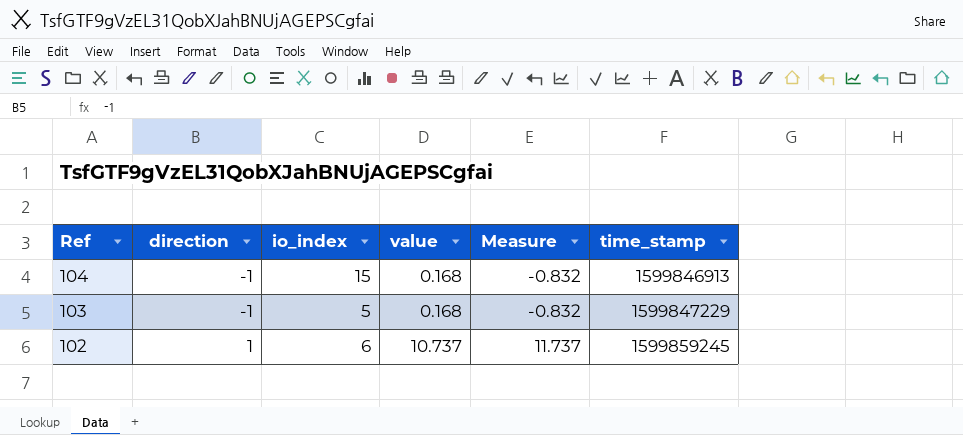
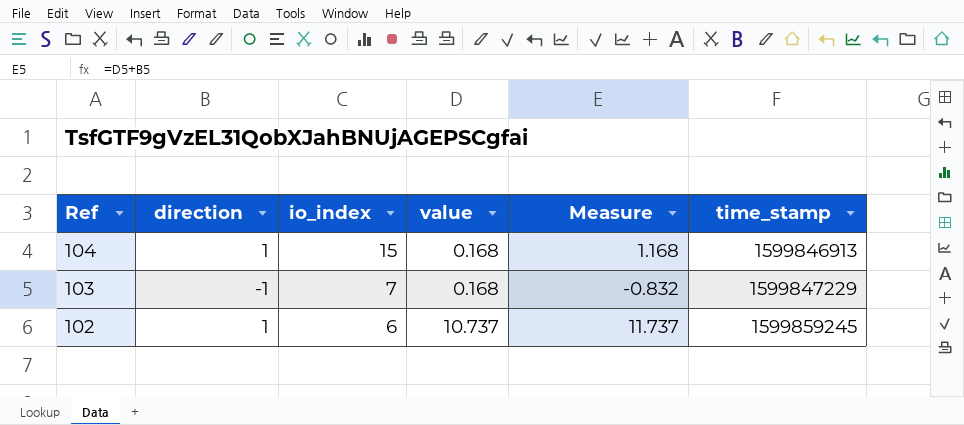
104 | direction: -1 -> 1
104 | Measure: -0.832 -> 1.168
103 | io_index: 5 -> 7

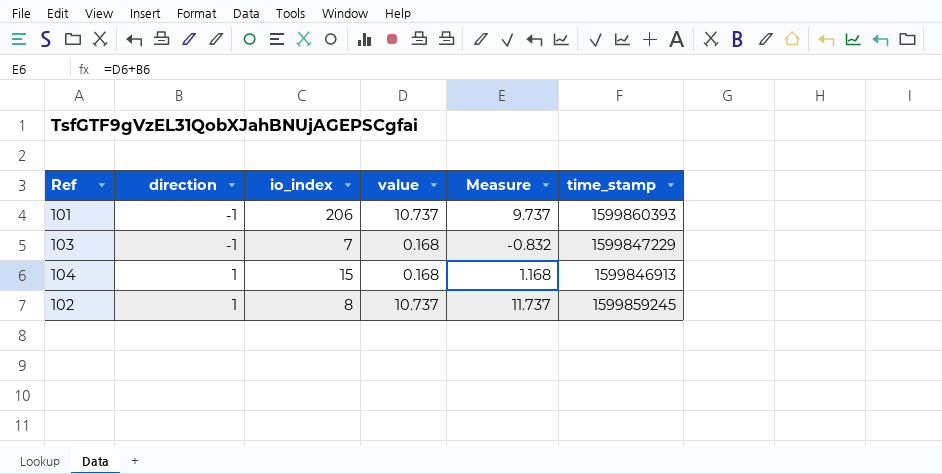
row order: Ref descending -> direction ascending
row 101: none -> -1 | 206 | 10.737 | 9.737 | 1599860393
102 | io_index: 6 -> 8

